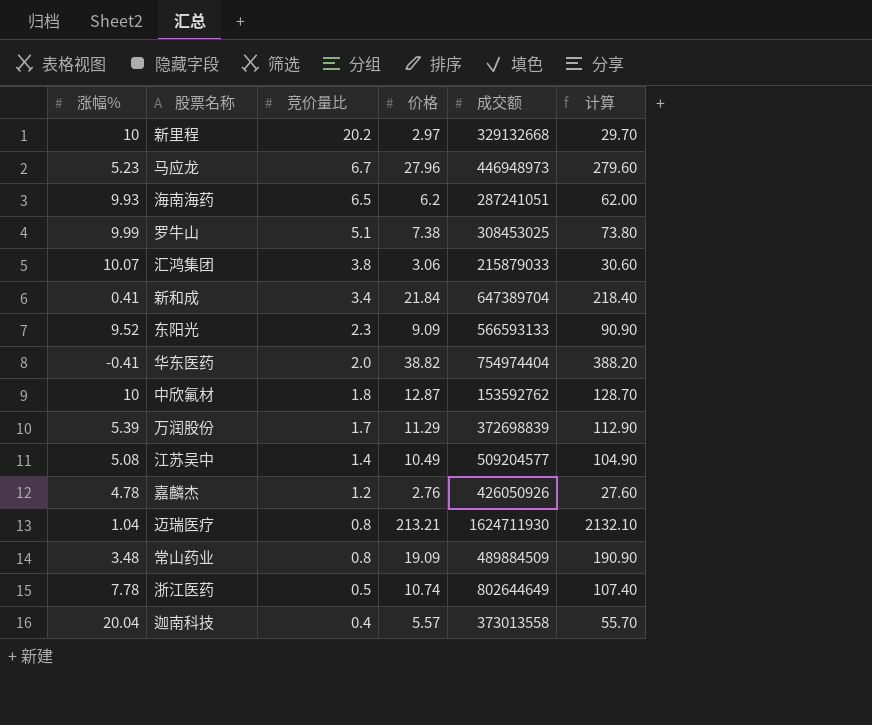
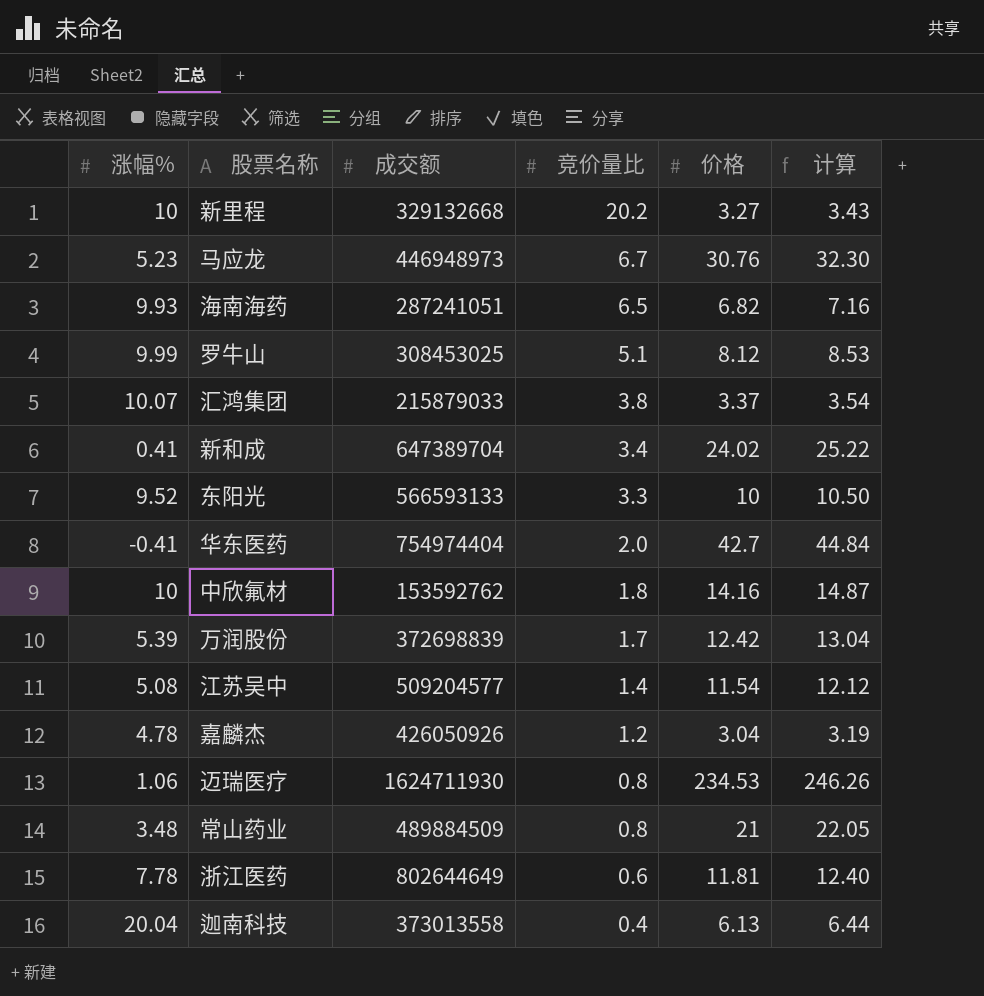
column 成交额 | position: 5 -> 3
column 计算 | formula: [价格] * 10 -> [价格] * 1.05
新里程 | 价格: 2.97 -> 3.27
马应龙 | 价格: 27.96 -> 30.76
海南海药 | 价格: 6.2 -> 6.82
罗牛山 | 价格: 7.38 -> 8.12
汇鸿集团 | 价格: 3.06 -> 3.37
新和成 | 价格: 21.84 -> 24.02
东阳光 | 竞价量比: 2.3 -> 3.3
东阳光 | 价格: 9.09 -> 10
华东医药 | 价格: 38.82 -> 42.7
中欣氟材 | 价格: 12.87 -> 14.16
万润股份 | 价格: 11.29 -> 12.42
江苏吴中 | 价格: 10.49 -> 11.54
嘉麟杰 | 价格: 2.76 -> 3.04
迈瑞医疗 | 涨幅%: 1.04 -> 1.06
迈瑞医疗 | 价格: 213.21 -> 234.53
常山药业 | 价格: 19.09 -> 21
浙江医药 | 竞价量比: 0.5 -> 0.6
浙江医药 | 价格: 10.74 -> 11.81
迦南科技 | 价格: 5.57 -> 6.13

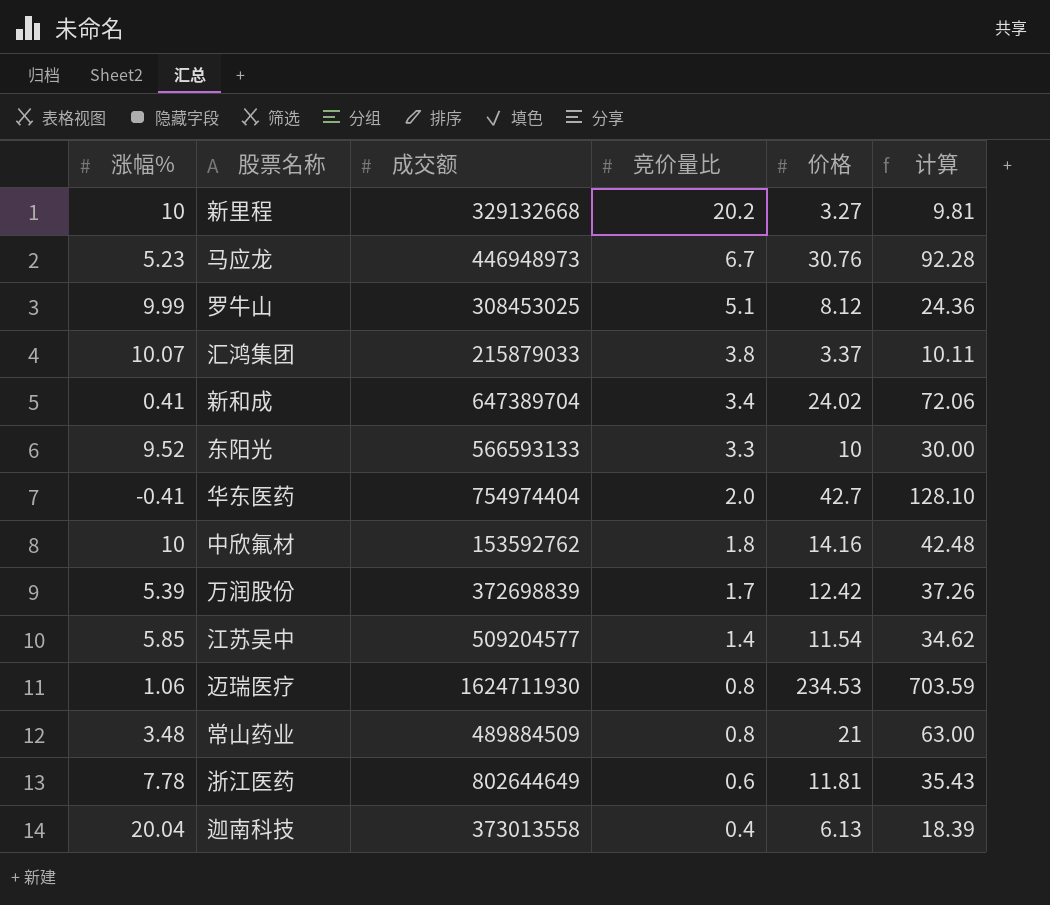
column 计算 | formula: [价格] * 1.05 -> [价格] * 3
row 海南海药: 9.93 | 287241051 | 6.5 | 6.82 | 7.16 -> none
row 嘉麟杰: 4.78 | 426050926 | 1.2 | 3.04 | 3.19 -> none
江苏吴中 | 涨幅%: 5.08 -> 5.85

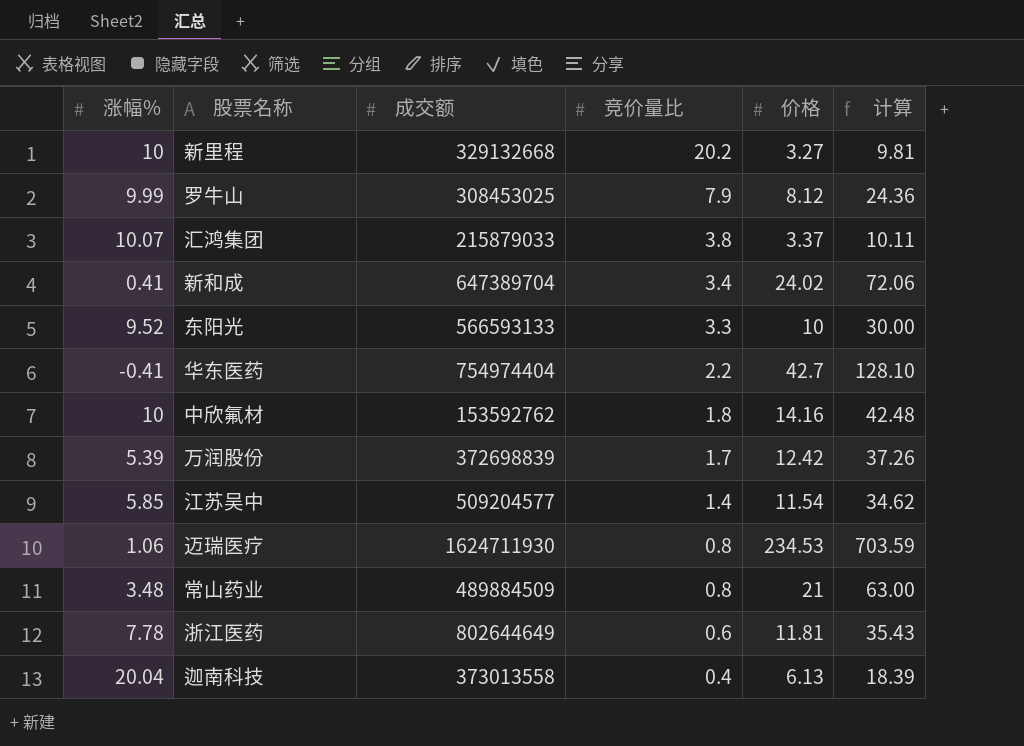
row 马应龙: 5.23 | 446948973 | 6.7 | 30.76 | 92.28 -> none
罗牛山 | 竞价量比: 5.1 -> 7.9
华东医药 | 竞价量比: 2.0 -> 2.2

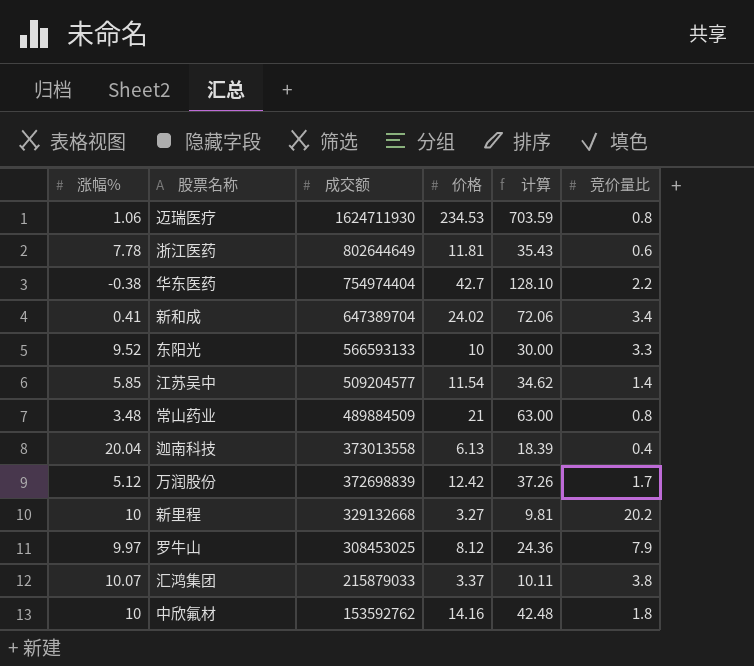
row order: 竞价量比 descending -> 成交额 descending
column 竞价量比 | position: 4 -> 6
华东医药 | 涨幅%: -0.41 -> -0.38
万润股份 | 涨幅%: 5.39 -> 5.12
罗牛山 | 涨幅%: 9.99 -> 9.97

